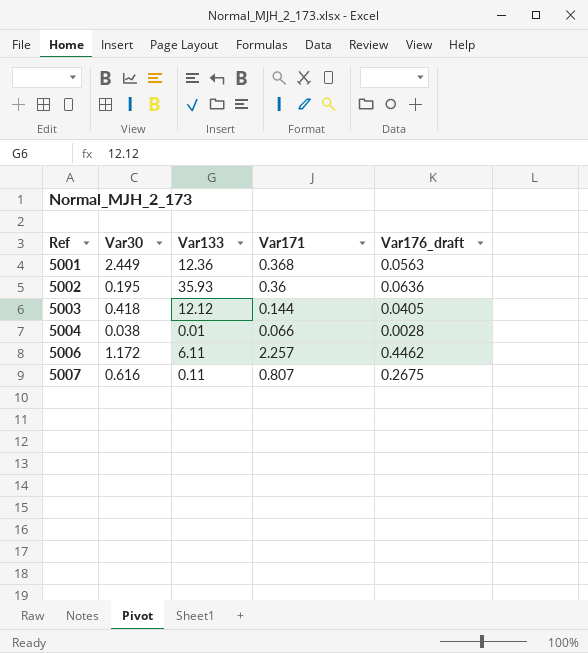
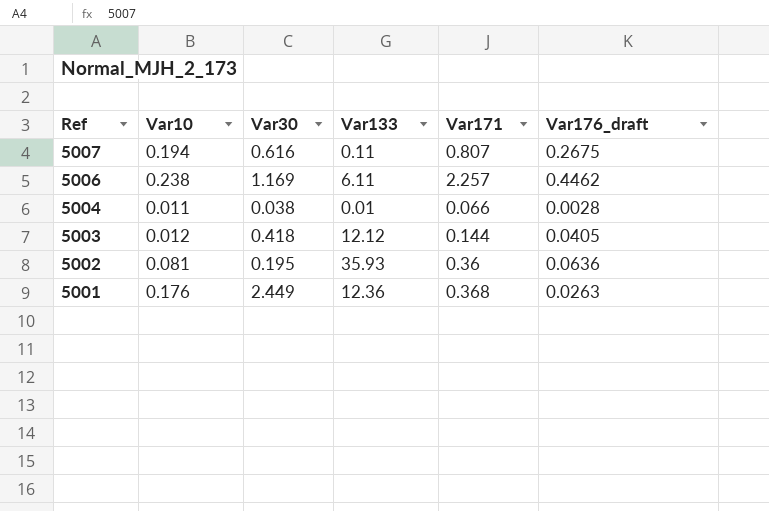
row order: Ref ascending -> Ref descending
column Var10 | position: none -> 2
5006 | Var30: 1.172 -> 1.169
5001 | Var176_draft: 0.0563 -> 0.0263

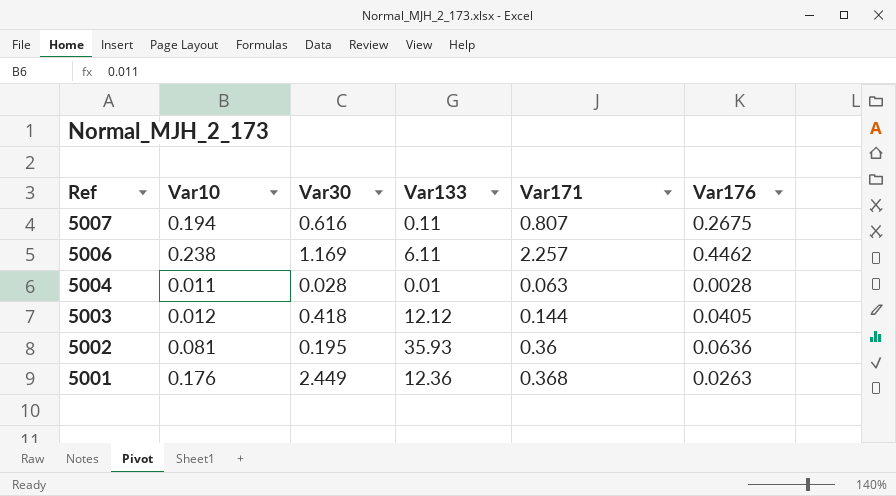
column name: Var176_draft -> Var176
5004 | Var30: 0.038 -> 0.028
5004 | Var171: 0.066 -> 0.063

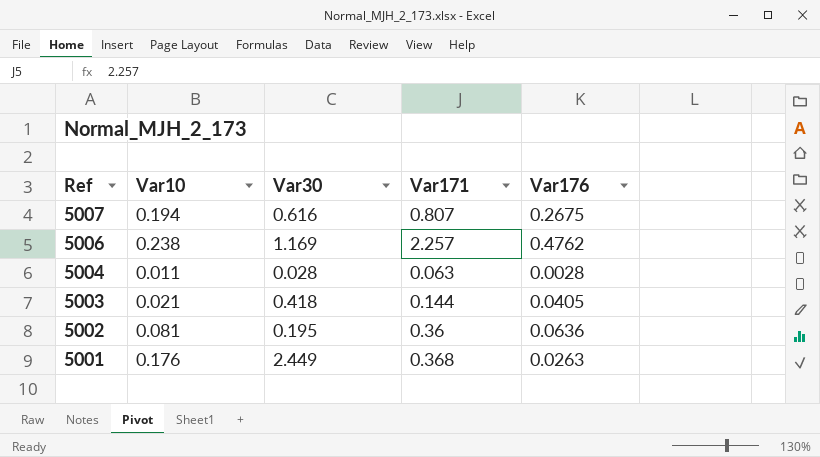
column Var133 | position: 4 -> none
5006 | Var176: 0.4462 -> 0.4762
5003 | Var10: 0.012 -> 0.021

